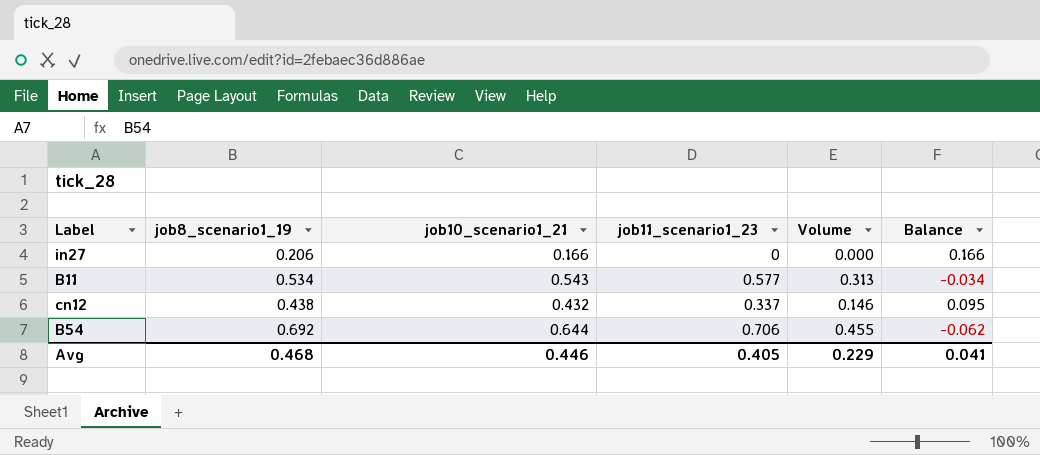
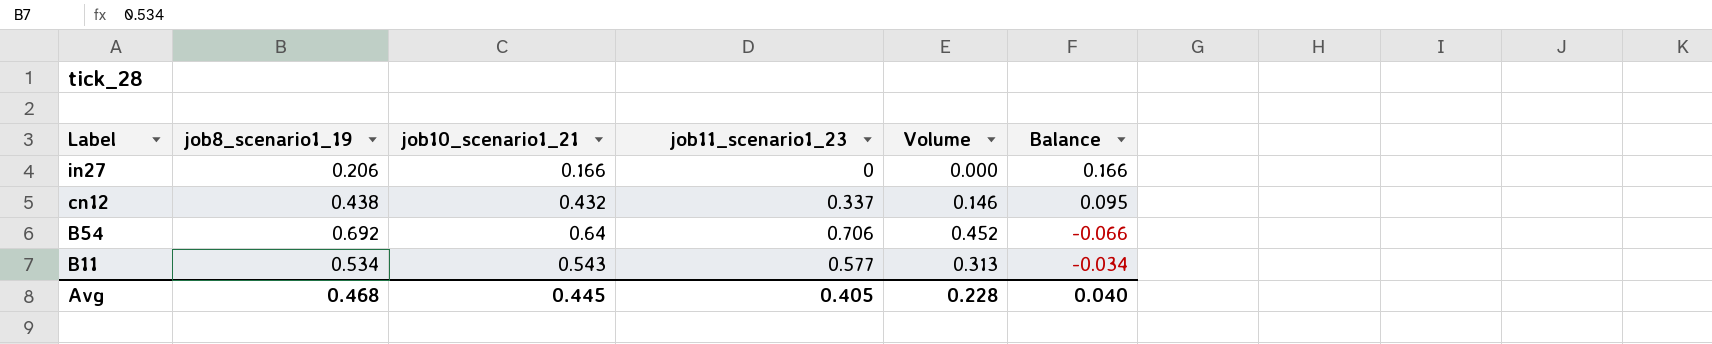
row order: none -> Label descending
B54 | job10_scenario1_21: 0.644 -> 0.64
B54 | Volume: 0.455 -> 0.452
B54 | Balance: -0.062 -> -0.066
Avg | job10_scenario1_21: 0.446 -> 0.445
Avg | Volume: 0.229 -> 0.228
Avg | Balance: 0.041 -> 0.040

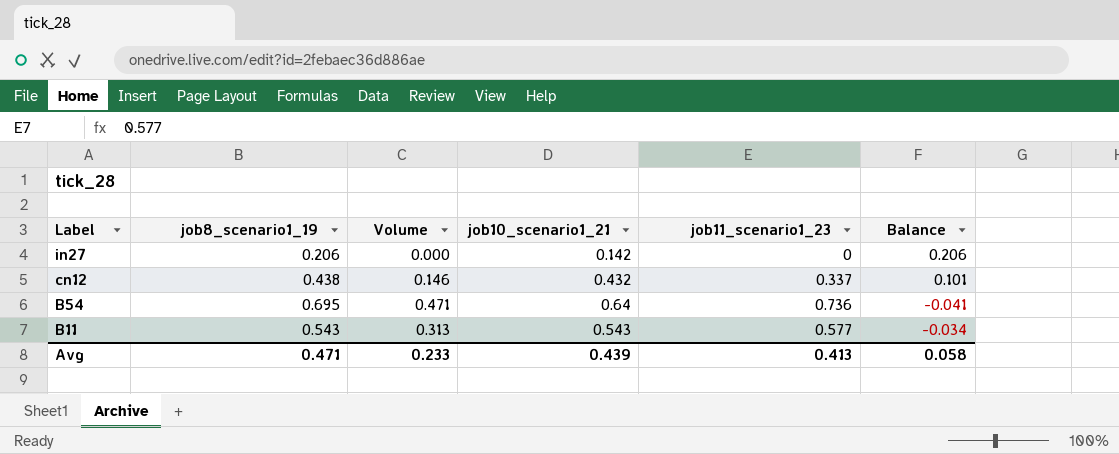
column Volume | position: 5 -> 3
column Balance | formula: [job10_scenario1_21] - [job11_scenario1_23] -> [job8_scenario1_19] - [job11_scenario1_23]
in27 | job10_scenario1_21: 0.166 -> 0.142
B54 | job8_scenario1_19: 0.692 -> 0.695
B54 | Volume: 0.452 -> 0.471
B54 | job11_scenario1_23: 0.706 -> 0.736
B11 | job8_scenario1_19: 0.534 -> 0.543
Avg | job8_scenario1_19: 0.468 -> 0.471
Avg | Volume: 0.228 -> 0.233
Avg | job10_scenario1_21: 0.445 -> 0.439
Avg | job11_scenario1_23: 0.405 -> 0.413
Avg | Balance: 0.040 -> 0.058

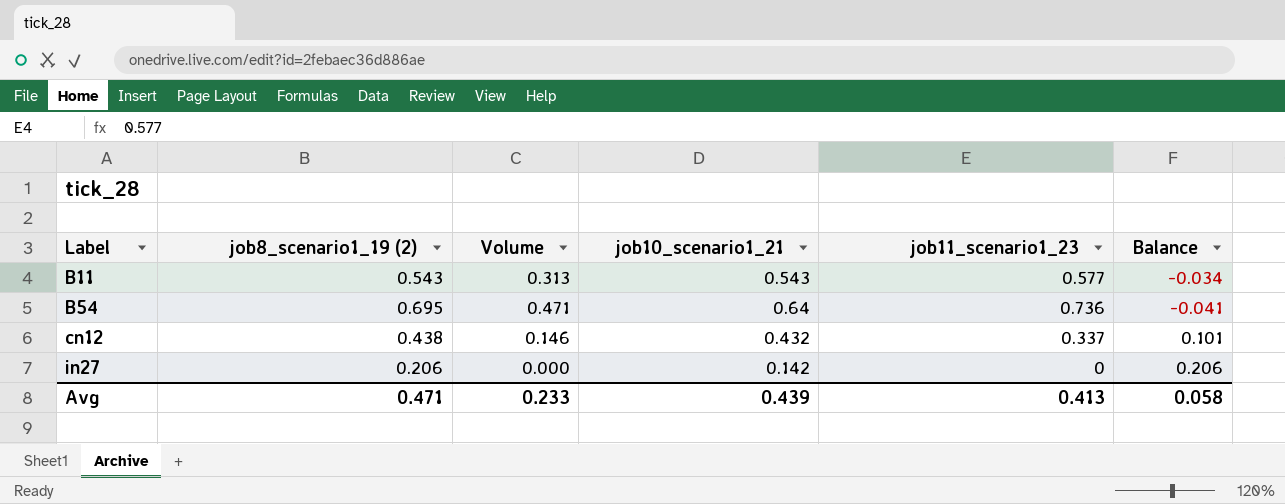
row order: Label descending -> Label ascending
column name: job8_scenario1_19 -> job8_scenario1_19 (2)

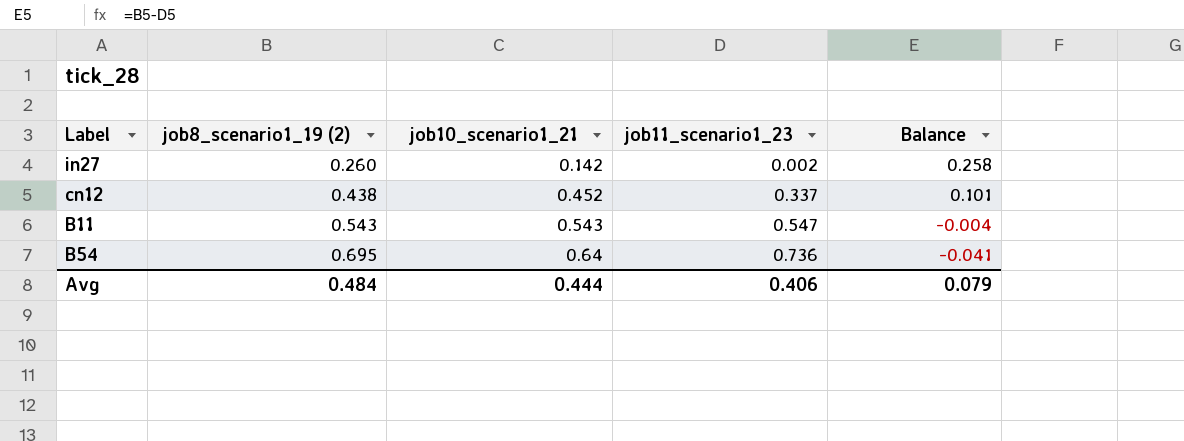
row order: Label ascending -> job8_scenario1_19 (2) ascending
column Volume | formula: [job10_scenario1_21] * [job11_scenario1_23] -> none
in27 | job8_scenario1_19 (2): 0.206 -> 0.260
in27 | job11_scenario1_23: 0 -> 0.002
in27 | Balance: 0.206 -> 0.258
cn12 | job10_scenario1_21: 0.432 -> 0.452
B11 | job11_scenario1_23: 0.577 -> 0.547
B11 | Balance: -0.034 -> -0.004
Avg | job8_scenario1_19 (2): 0.471 -> 0.484
Avg | job10_scenario1_21: 0.439 -> 0.444
Avg | job11_scenario1_23: 0.413 -> 0.406
Avg | Balance: 0.058 -> 0.079

